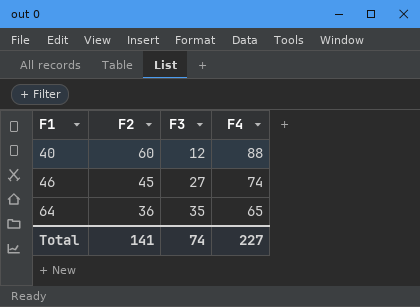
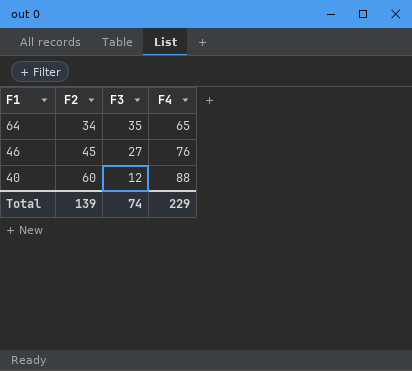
row order: F1 ascending -> F1 descending
64 | F2: 36 -> 34
46 | F4: 74 -> 76
Total | F2: 141 -> 139
Total | F4: 227 -> 229

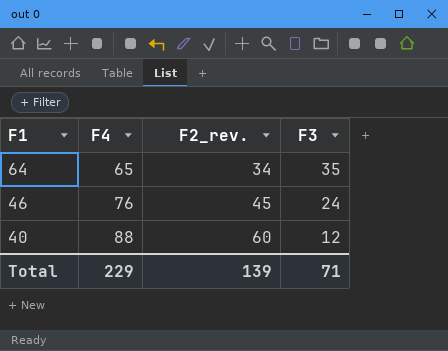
column F4 | position: 4 -> 2
column name: F2 -> F2_rev.
46 | F3: 27 -> 24
Total | F3: 74 -> 71

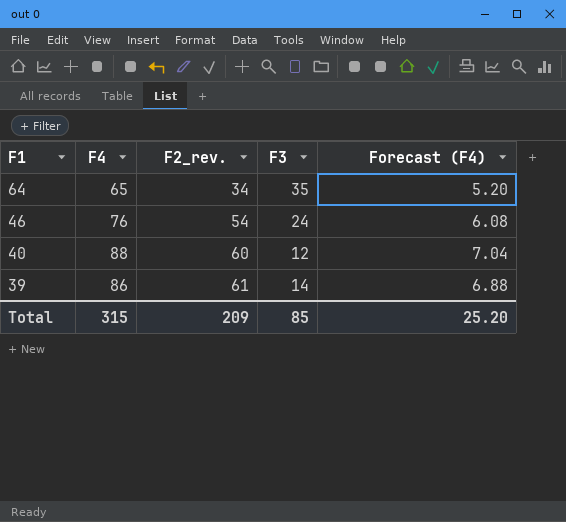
column Forecast (F4) | formula: none -> [F4] * 0.08
46 | F2_rev.: 45 -> 54
row 39: none -> 86 | 61 | 14 | 6.88
Total | F4: 229 -> 315
Total | F2_rev.: 139 -> 209
Total | F3: 71 -> 85

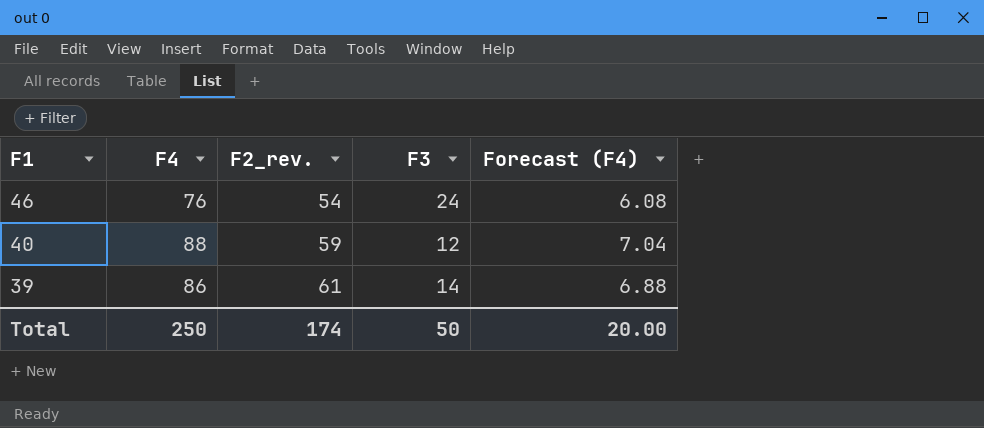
row 64: 65 | 34 | 35 | 5.20 -> none
40 | F2_rev.: 60 -> 59
Total | F4: 315 -> 250
Total | F2_rev.: 209 -> 174
Total | F3: 85 -> 50
Total | Forecast (F4): 25.20 -> 20.00

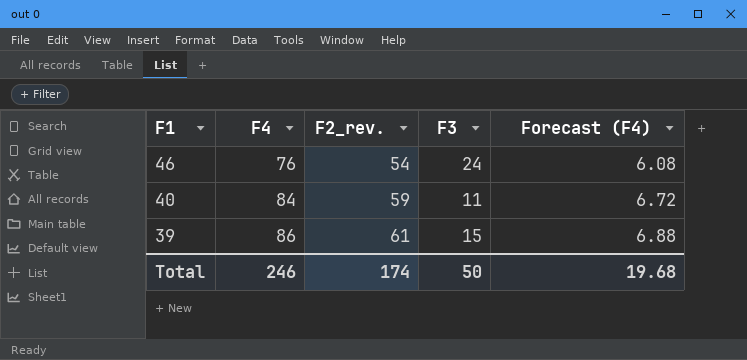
40 | F4: 88 -> 84
40 | F3: 12 -> 11
40 | Forecast (F4): 7.04 -> 6.72
39 | F3: 14 -> 15
Total | F4: 250 -> 246
Total | Forecast (F4): 20.00 -> 19.68

